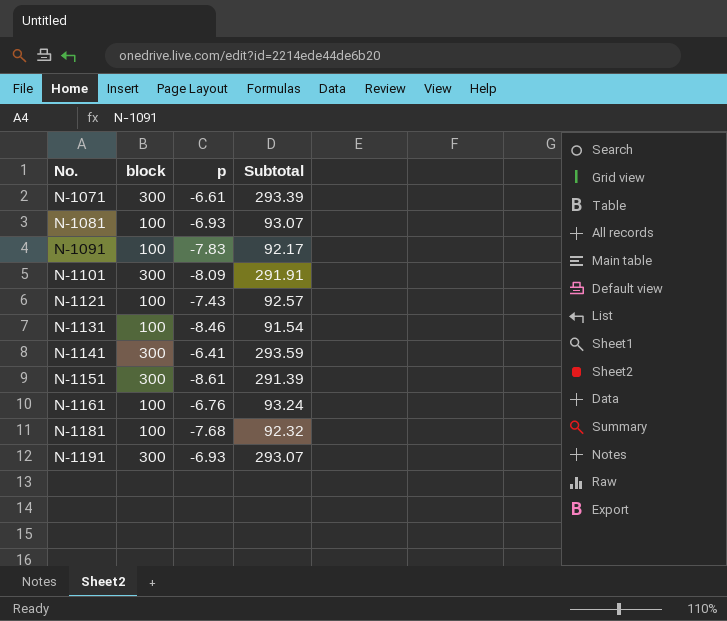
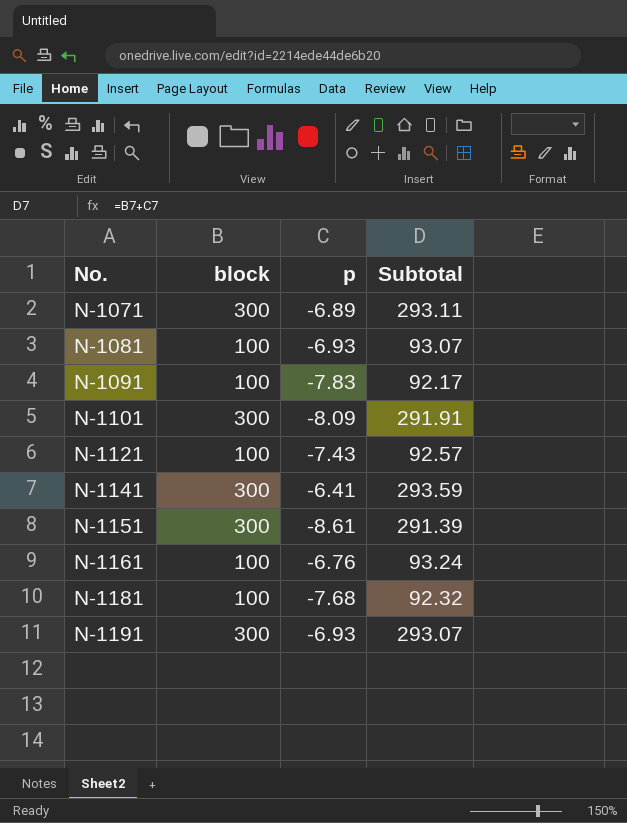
row N-1131: 100 | -8.46 | 91.54 -> none
N-1071 | p: -6.61 -> -6.89
N-1071 | Subtotal: 293.39 -> 293.11

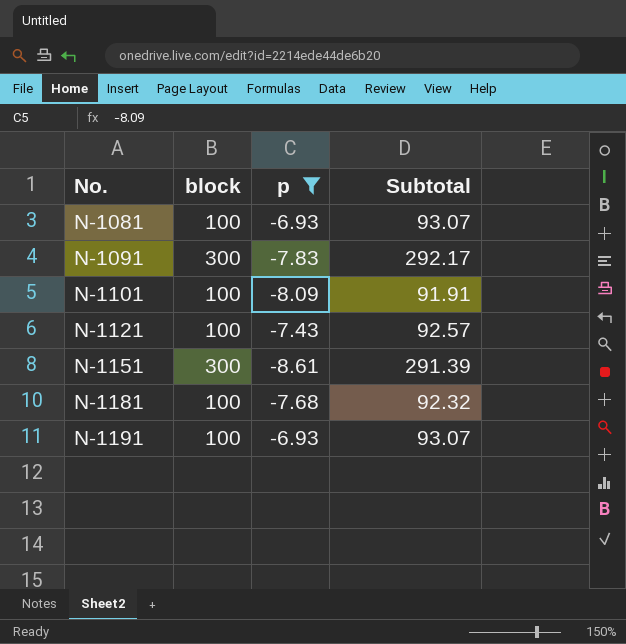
filter: none -> p <= -6.93
N-1091 | block: 100 -> 300
N-1091 | Subtotal: 92.17 -> 292.17
N-1101 | block: 300 -> 100
N-1101 | Subtotal: 291.91 -> 91.91
N-1191 | block: 300 -> 100
N-1191 | Subtotal: 293.07 -> 93.07

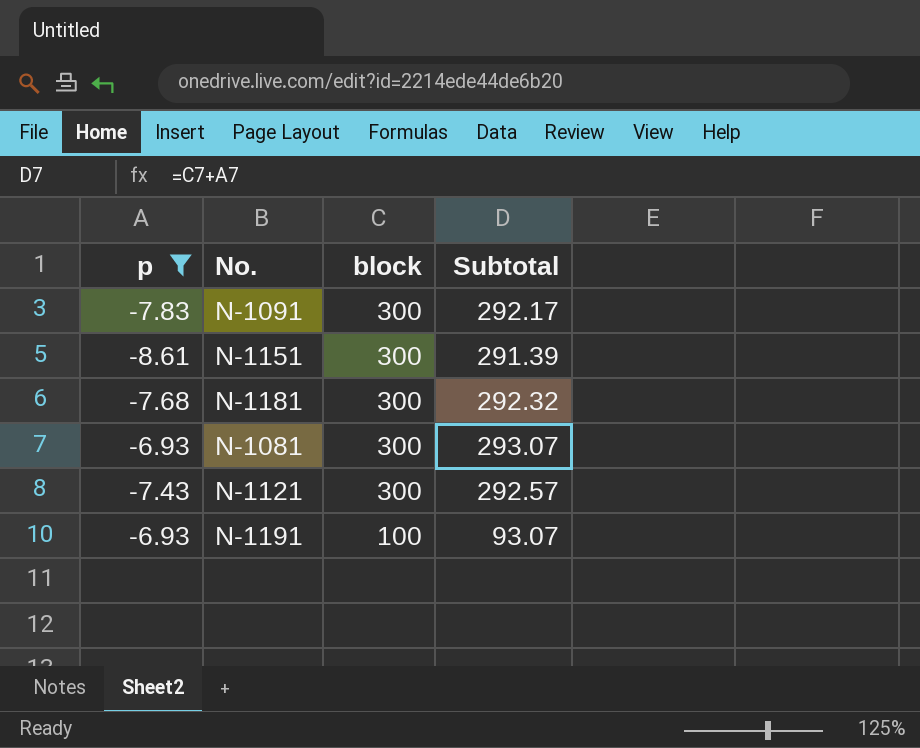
row order: No. ascending -> block descending
column p | position: 3 -> 1
row N-1101: 100 | -8.09 | 91.91 -> none
N-1181 | block: 100 -> 300
N-1181 | Subtotal: 92.32 -> 292.32
N-1081 | block: 100 -> 300
N-1081 | Subtotal: 93.07 -> 293.07
N-1121 | block: 100 -> 300
N-1121 | Subtotal: 92.57 -> 292.57

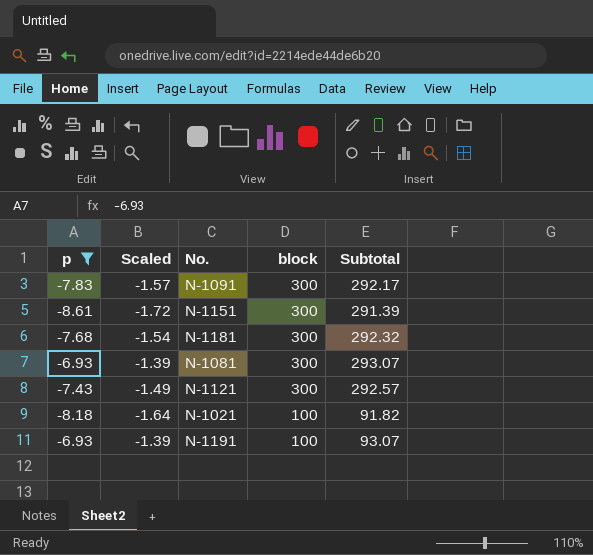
column Scaled | formula: none -> [p] * 0.2
row N-1021: none -> -8.18 | -1.64 | 100 | 91.82

